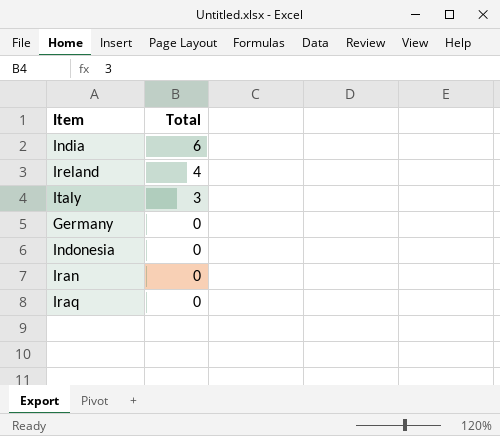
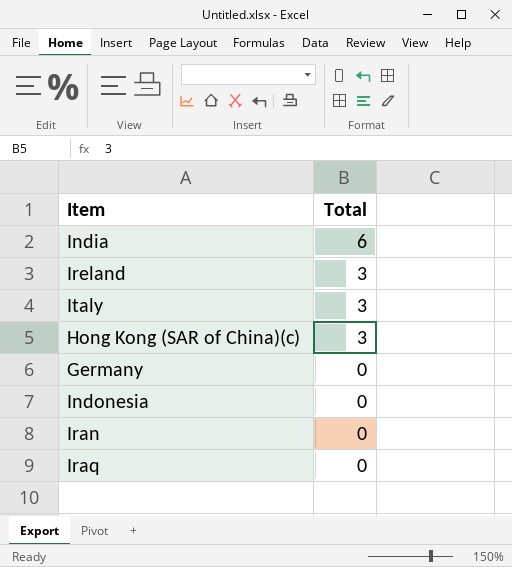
Ireland | Total: 4 -> 3
row Hong Kong (SAR of China)(c): none -> 3

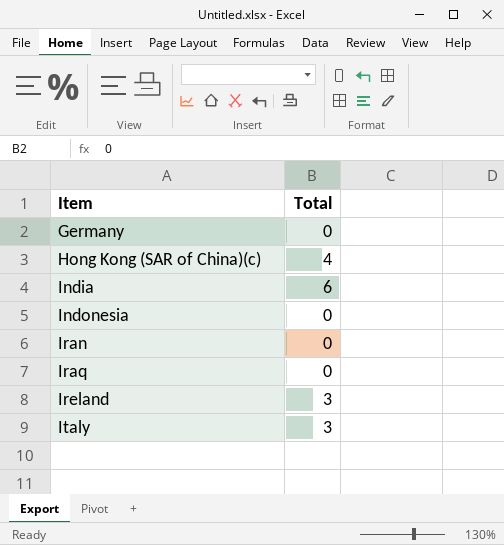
row order: Total descending -> Item ascending
Hong Kong (SAR of China)(c) | Total: 3 -> 4

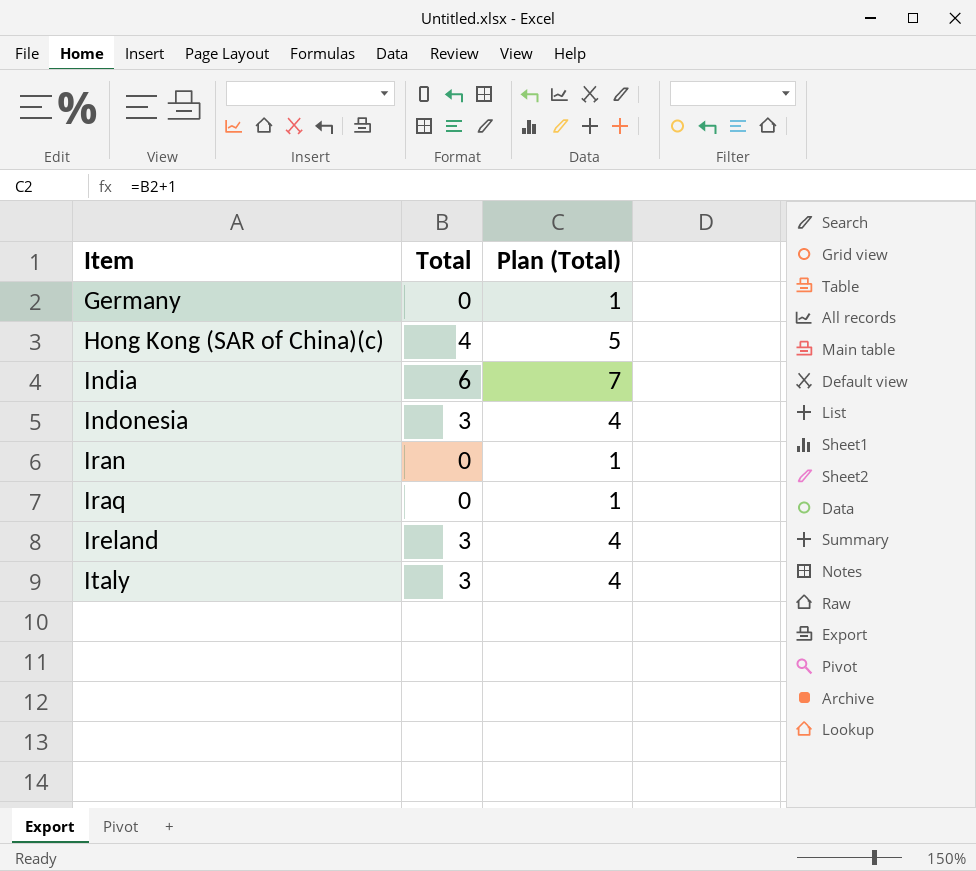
column Plan (Total) | formula: none -> [Total] + 1
Indonesia | Total: 0 -> 3

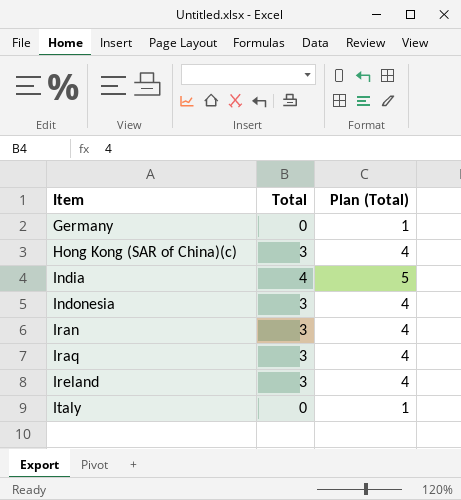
Hong Kong (SAR of China)(c) | Total: 4 -> 3
Hong Kong (SAR of China)(c) | Plan (Total): 5 -> 4
India | Total: 6 -> 4
India | Plan (Total): 7 -> 5
Iran | Total: 0 -> 3
Iran | Plan (Total): 1 -> 4
Iraq | Total: 0 -> 3
Iraq | Plan (Total): 1 -> 4
Italy | Total: 3 -> 0
Italy | Plan (Total): 4 -> 1

